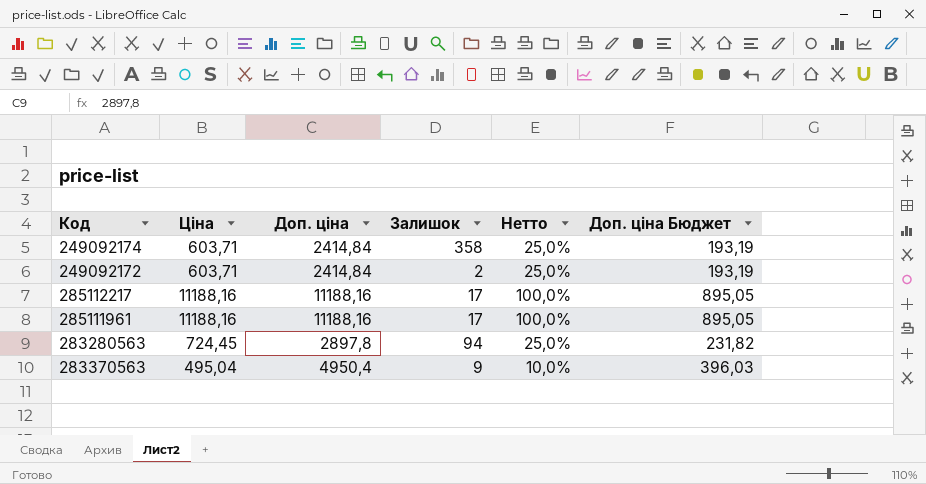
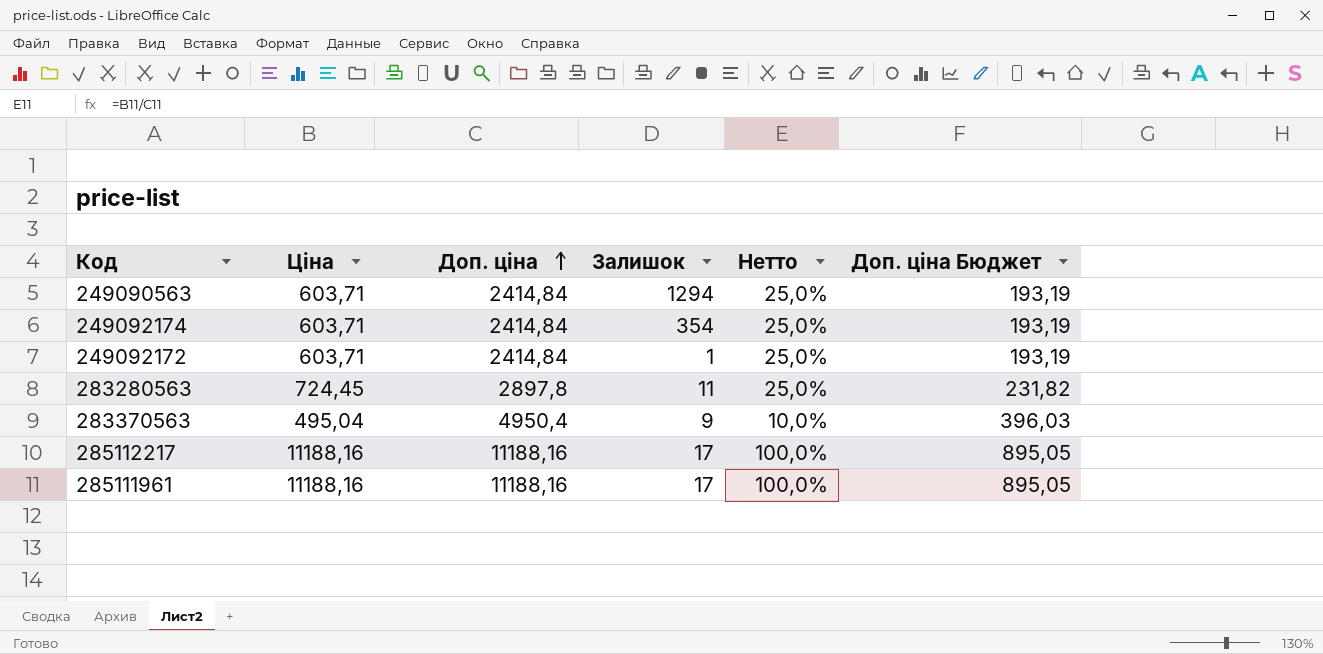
row order: none -> Доп. ціна ascending
row 249090563: none -> 603,71 | 2414,84 | 1294 | 25,0% | 193,19
249092174 | Залишок: 358 -> 354
249092172 | Залишок: 2 -> 1
283280563 | Залишок: 94 -> 11

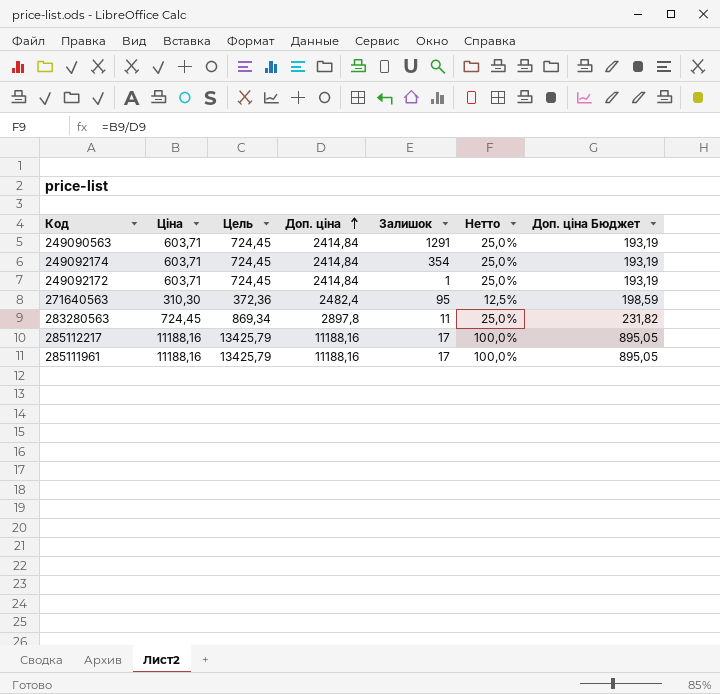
column Цель | formula: none -> [Ціна] * 1,2
row 283370563: 495,04 | 4950,4 | 9 | 10,0% | 396,03 -> none
249090563 | Залишок: 1294 -> 1291
row 271640563: none -> 310,30 | 372,36 | 2482,4 | 95 | 12,5% | 198,59

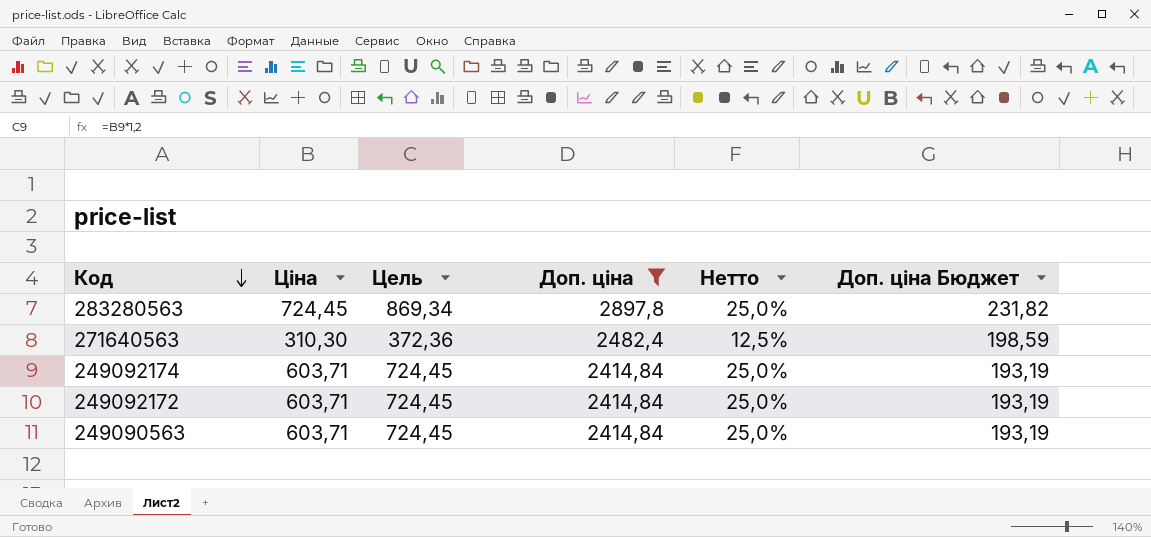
filter: none -> Доп. ціна != 11188,16
row order: Доп. ціна ascending -> Код descending
column Залишок | position: 5 -> none

